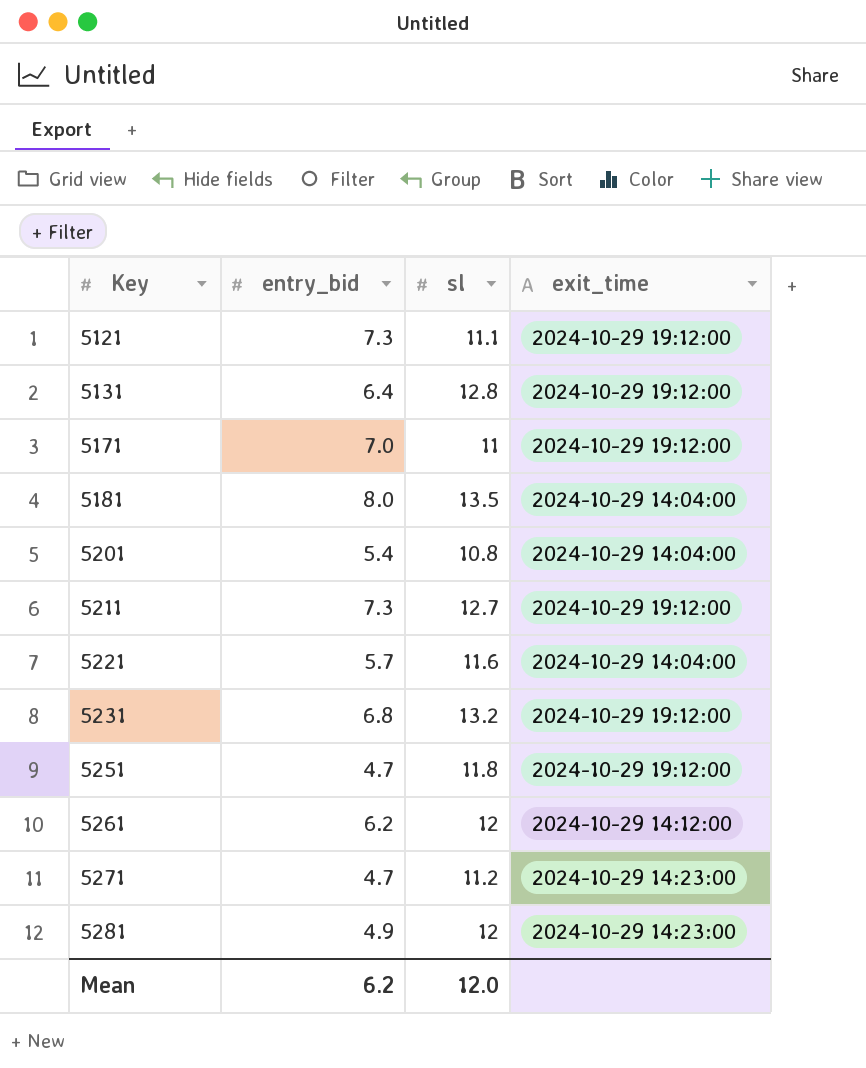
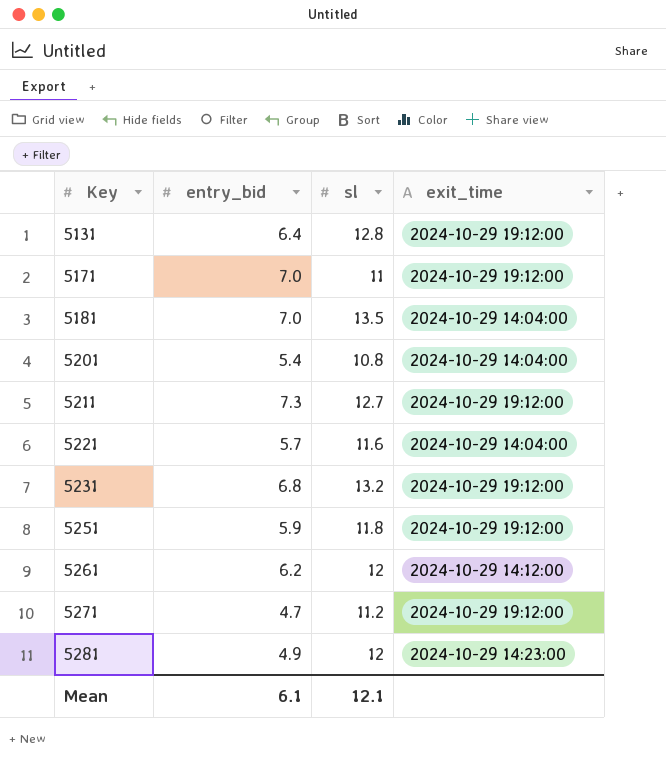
row 5121: 7.3 | 11.1 | 2024-10-29 19:12:00 -> none
5181 | entry_bid: 8.0 -> 7.0
5251 | entry_bid: 4.7 -> 5.9
5271 | exit_time: 2024-10-29 14:23:00 -> 2024-10-29 19:12:00
Mean | entry_bid: 6.2 -> 6.1
Mean | sl: 12.0 -> 12.1

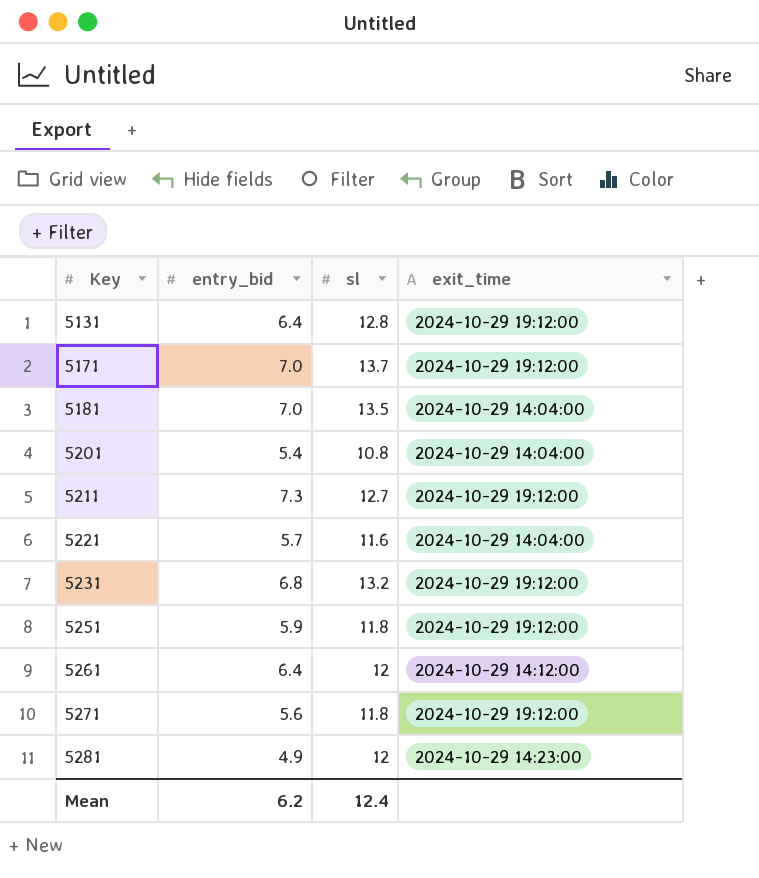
5171 | sl: 11 -> 13.7
5261 | entry_bid: 6.2 -> 6.4
5271 | entry_bid: 4.7 -> 5.6
5271 | sl: 11.2 -> 11.8
Mean | entry_bid: 6.1 -> 6.2
Mean | sl: 12.1 -> 12.4

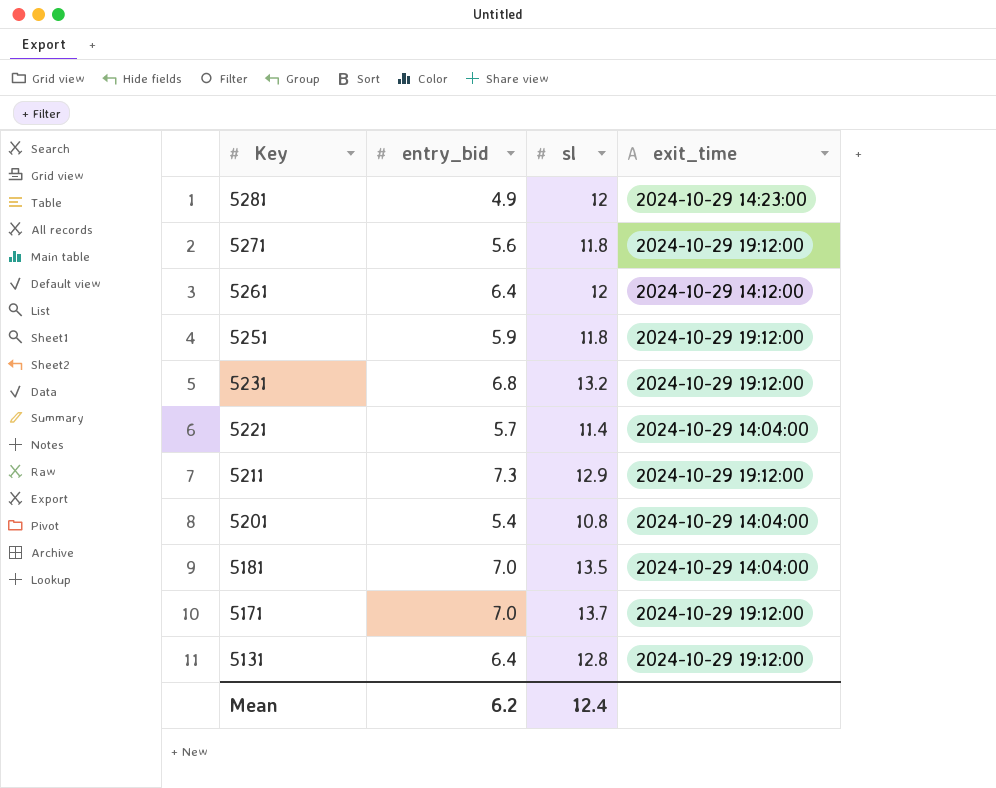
row order: Key ascending -> Key descending
5221 | sl: 11.6 -> 11.4
5211 | sl: 12.7 -> 12.9

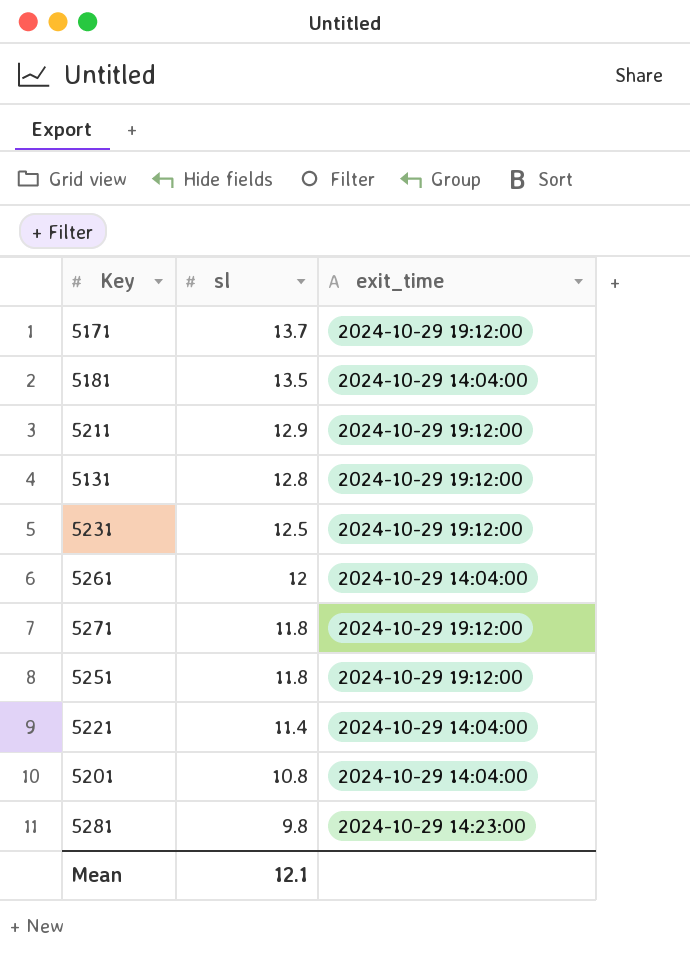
row order: Key descending -> sl descending
column entry_bid | position: 2 -> none
5231 | sl: 13.2 -> 12.5
5261 | exit_time: 2024-10-29 14:12:00 -> 2024-10-29 14:04:00
5281 | sl: 12 -> 9.8
Mean | sl: 12.4 -> 12.1

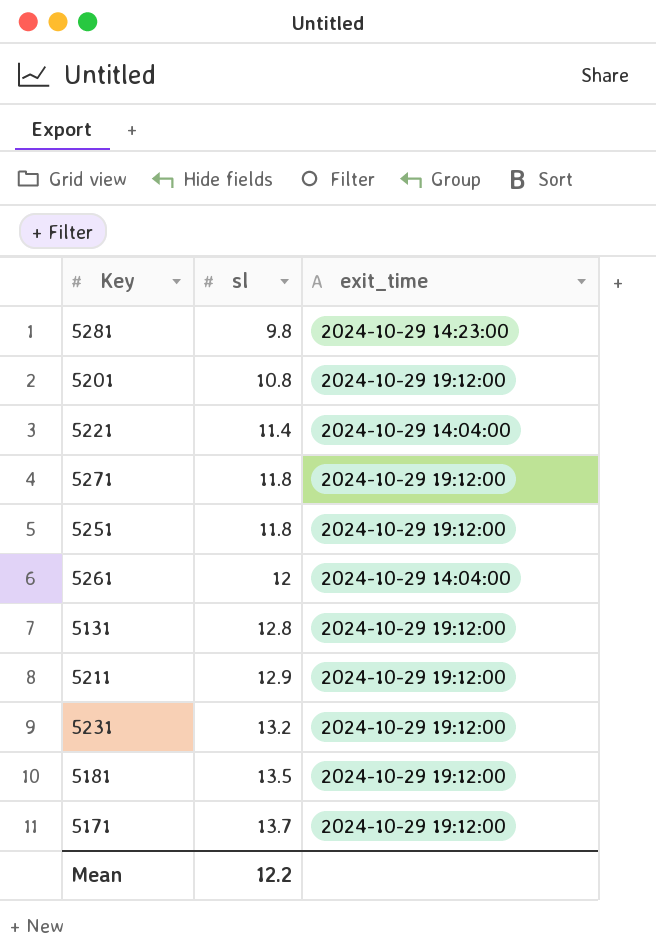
row order: sl descending -> sl ascending
5201 | exit_time: 2024-10-29 14:04:00 -> 2024-10-29 19:12:00
5231 | sl: 12.5 -> 13.2
5181 | exit_time: 2024-10-29 14:04:00 -> 2024-10-29 19:12:00
Mean | sl: 12.1 -> 12.2

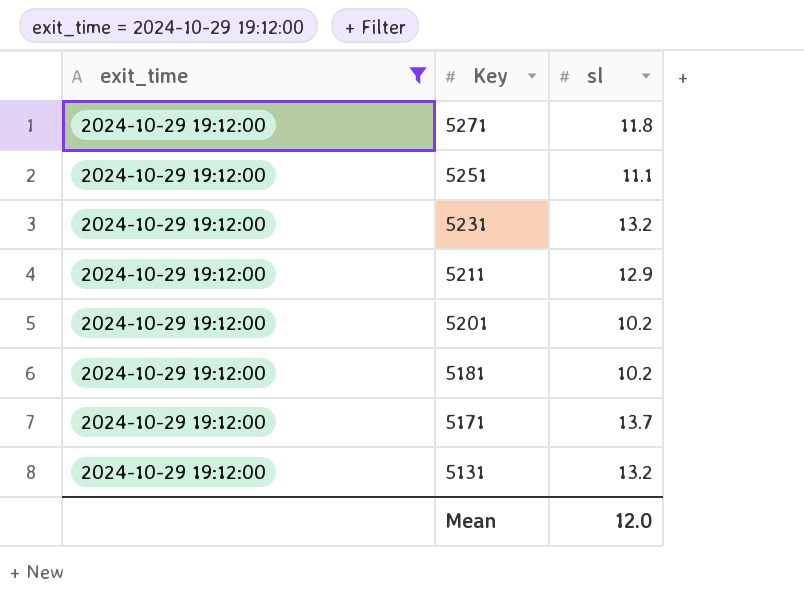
filter: none -> exit_time = 2024-10-29 19:12:00
row order: sl ascending -> Key descending
column exit_time | position: 3 -> 1
5251 | sl: 11.8 -> 11.1
5201 | sl: 10.8 -> 10.2
5181 | sl: 13.5 -> 10.2
5131 | sl: 12.8 -> 13.2
Mean | sl: 12.2 -> 12.0

